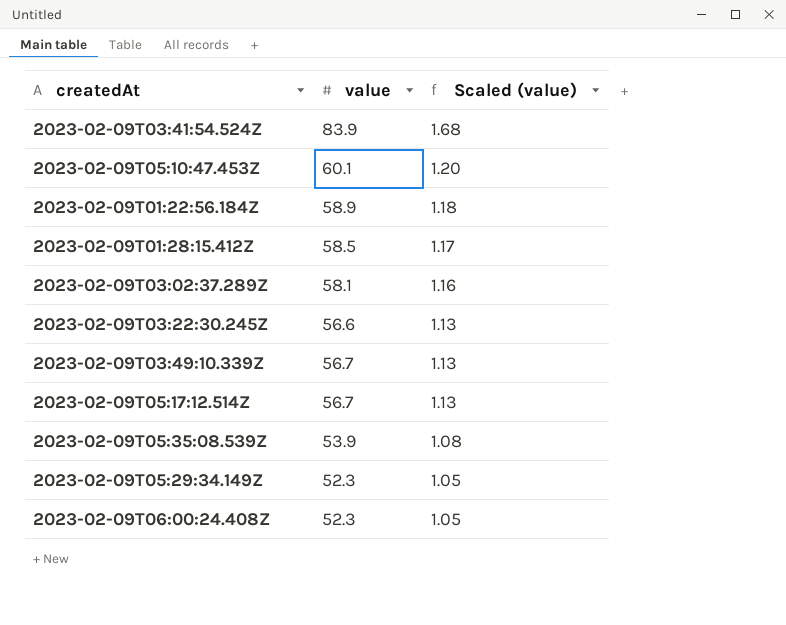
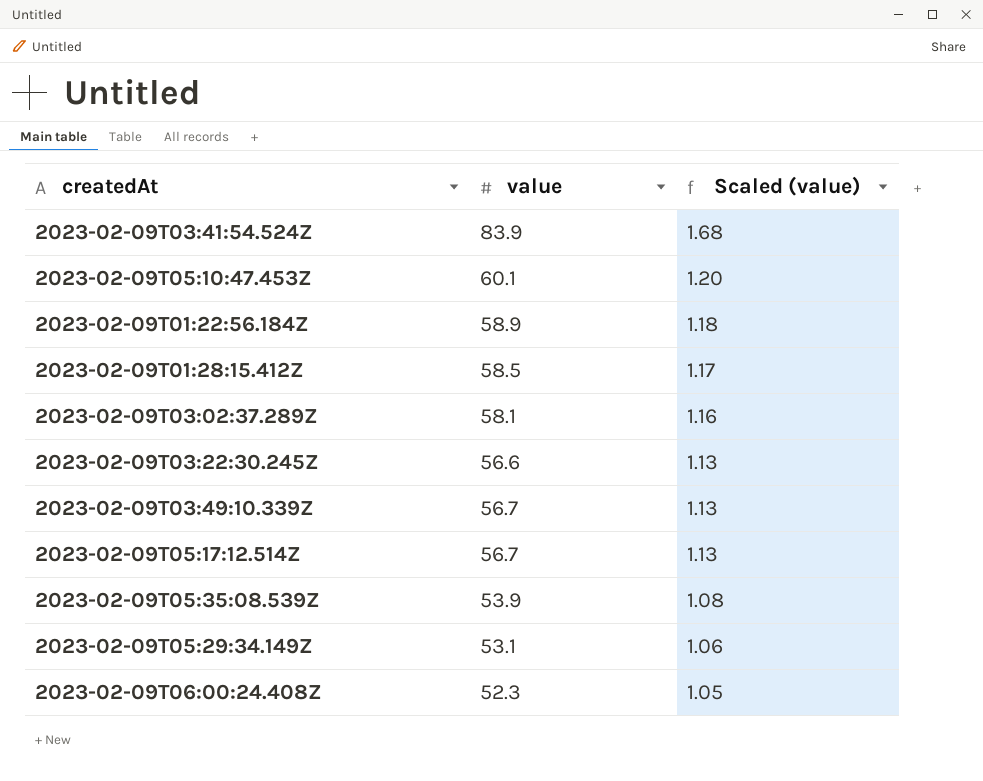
2023-02-09T05:29:34.149Z | value: 52.3 -> 53.1
2023-02-09T05:29:34.149Z | Scaled (value): 1.05 -> 1.06

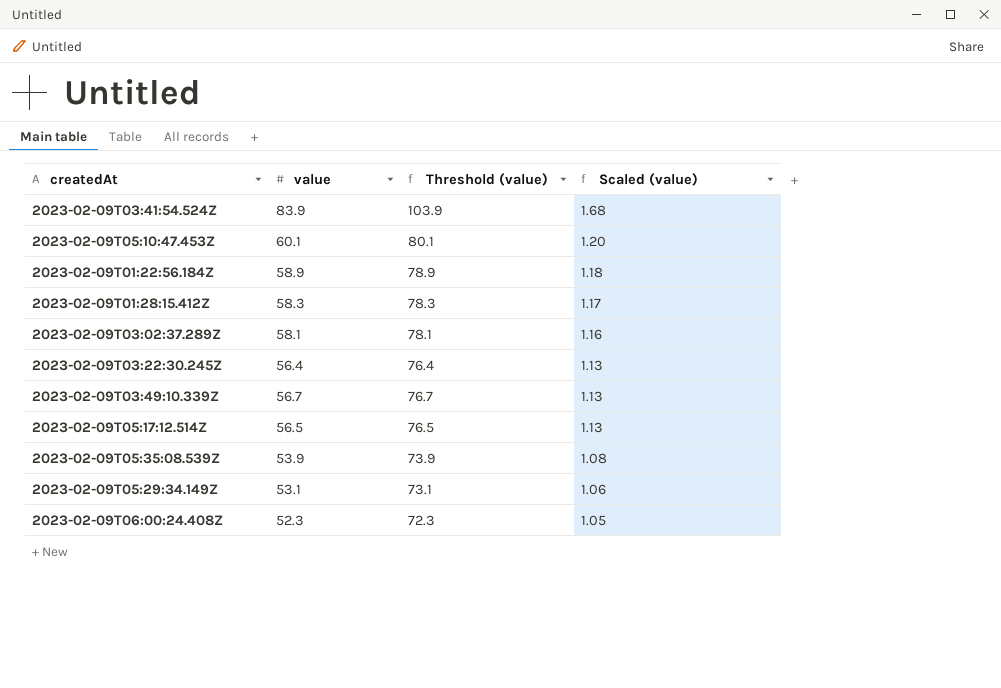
column Threshold (value) | formula: none -> [value] + 20
2023-02-09T01:28:15.412Z | value: 58.5 -> 58.3
2023-02-09T03:22:30.245Z | value: 56.6 -> 56.4
2023-02-09T05:17:12.514Z | value: 56.7 -> 56.5

